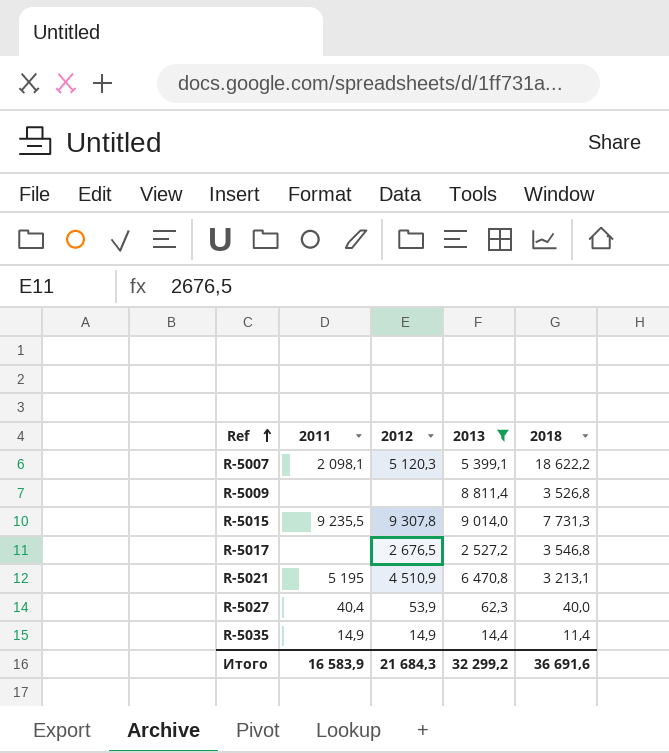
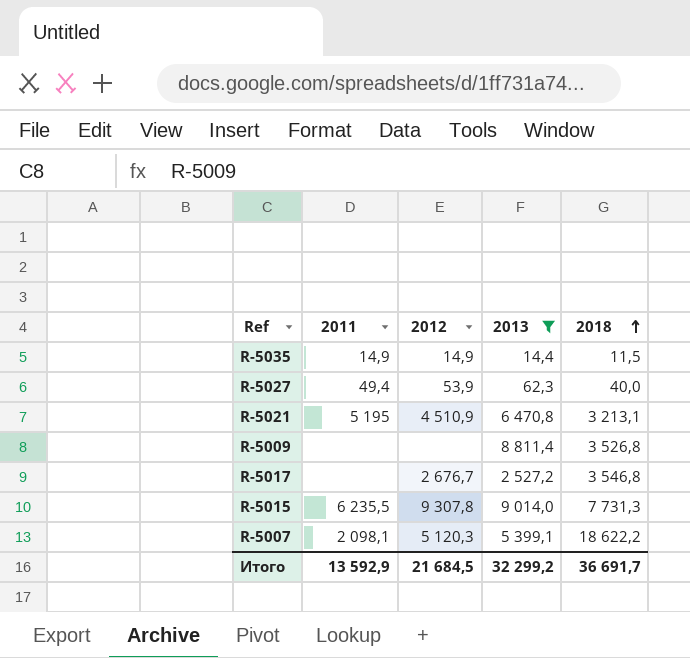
row order: Ref ascending -> 2018 ascending
R-5035 | 2018: 11,4 -> 11,5
R-5027 | 2011: 40,4 -> 49,4
R-5017 | 2012: 2 676,5 -> 2 676,7
R-5015 | 2011: 9 235,5 -> 6 235,5
Итого | 2011: 16 583,9 -> 13 592,9
Итого | 2012: 21 684,3 -> 21 684,5
Итого | 2018: 36 691,6 -> 36 691,7

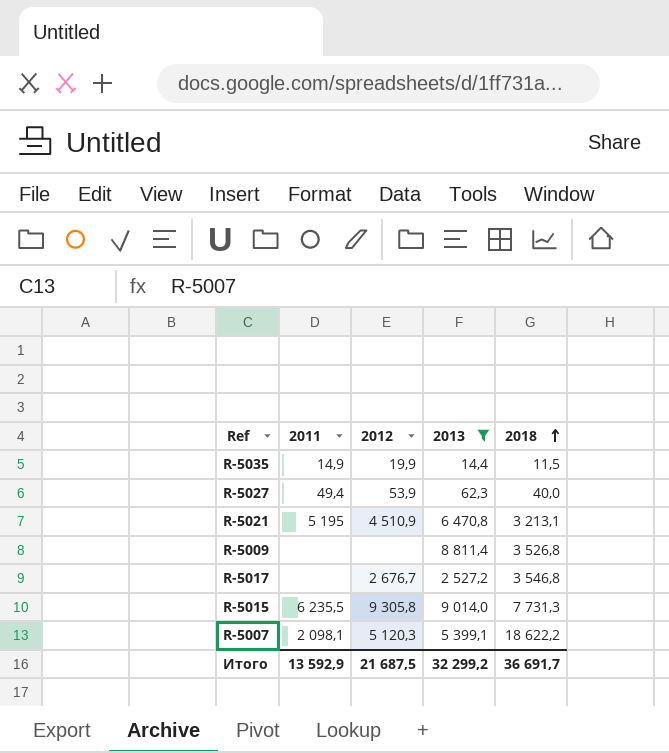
R-5035 | 2012: 14,9 -> 19,9
R-5015 | 2012: 9 307,8 -> 9 305,8
Итого | 2012: 21 684,5 -> 21 687,5

